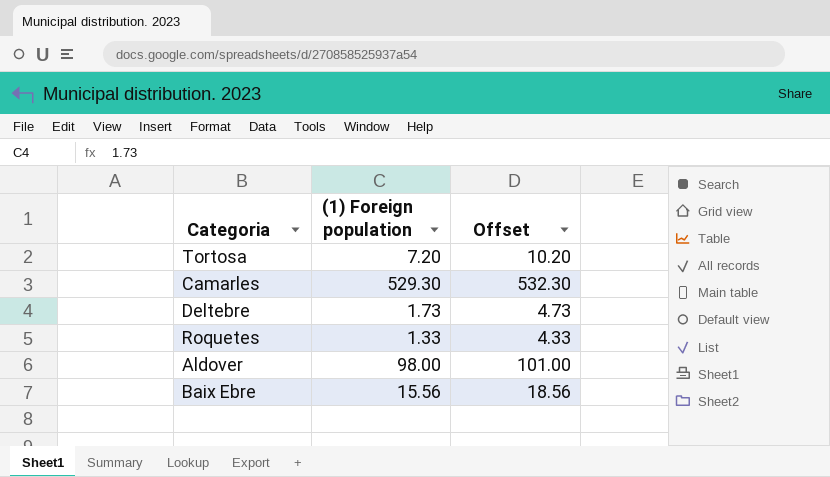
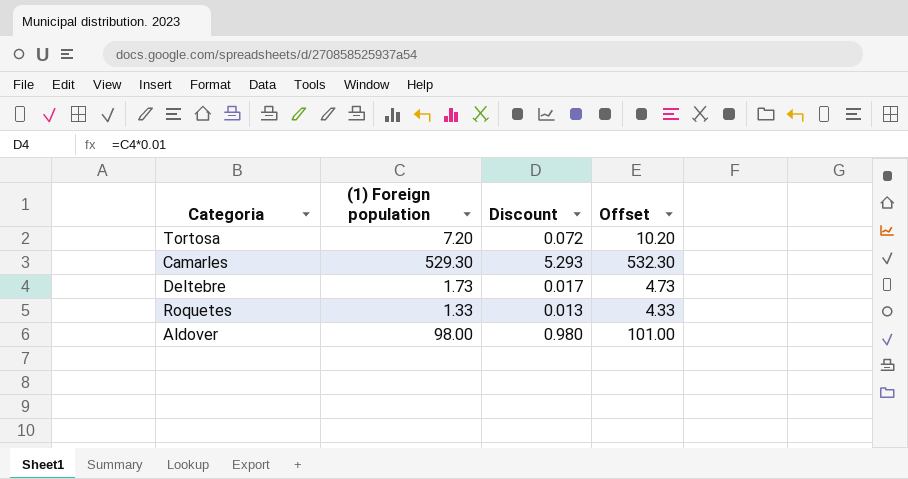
column Discount | formula: none -> [(1) Foreign population] * 0.01
row Baix Ebre: 15.56 | 18.56 -> none

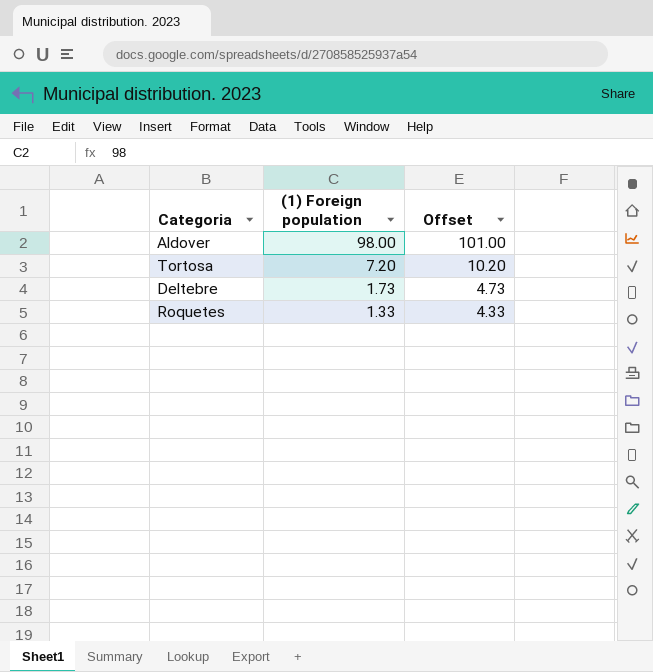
row order: none -> (1) Foreign population descending
column Discount | formula: [(1) Foreign population] * 0.01 -> none
row Camarles: 529.30 | 5.293 | 532.30 -> none

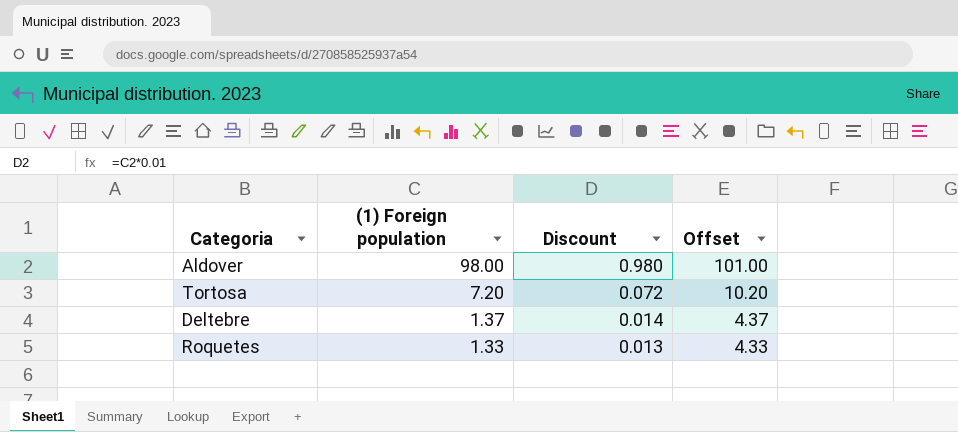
column Discount | formula: none -> [(1) Foreign population] * 0.01
Deltebre | (1) Foreign population: 1.73 -> 1.37
Deltebre | Offset: 4.73 -> 4.37

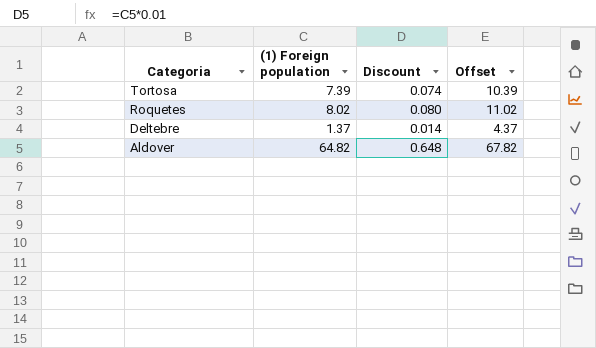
row order: (1) Foreign population descending -> Categoria descending
Tortosa | (1) Foreign population: 7.20 -> 7.39
Tortosa | Discount: 0.072 -> 0.074
Tortosa | Offset: 10.20 -> 10.39
Roquetes | (1) Foreign population: 1.33 -> 8.02
Roquetes | Discount: 0.013 -> 0.080
Roquetes | Offset: 4.33 -> 11.02
Aldover | (1) Foreign population: 98.00 -> 64.82
Aldover | Discount: 0.980 -> 0.648
Aldover | Offset: 101.00 -> 67.82

